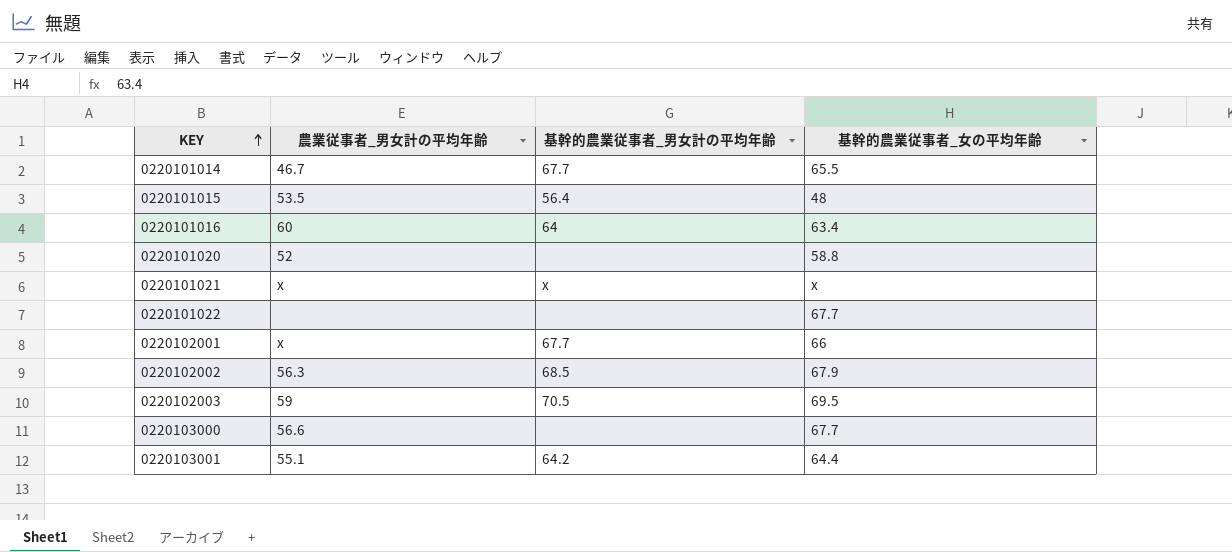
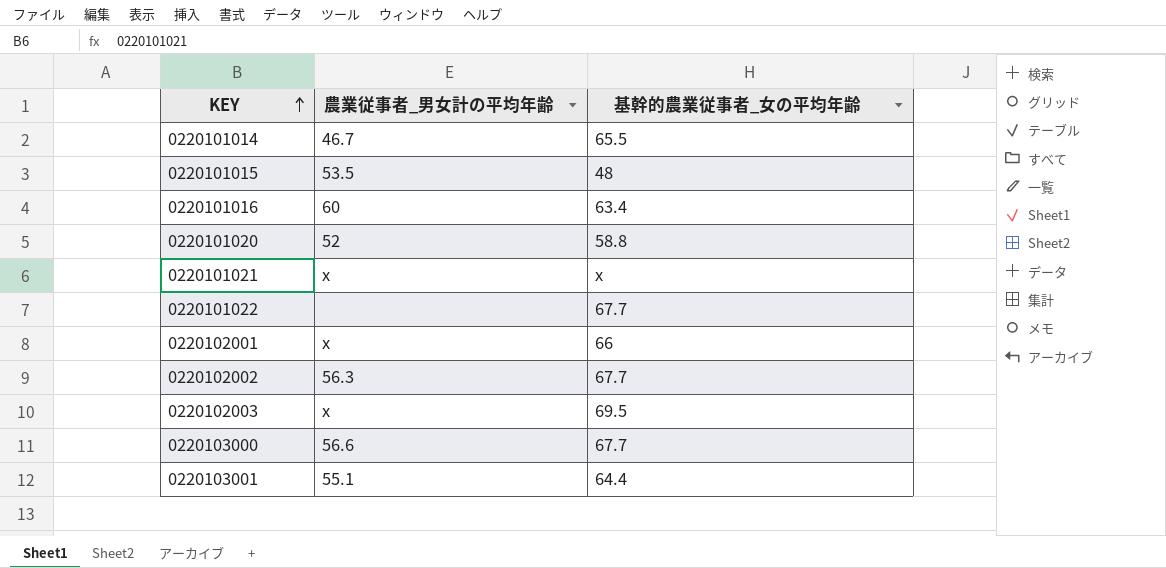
column 基幹的農業従事者_男女計の平均年齢 | position: 3 -> none
0220102002 | 基幹的農業従事者_女の平均年齢: 67.9 -> 67.7
0220102003 | 農業従事者_男女計の平均年齢: 59 -> x

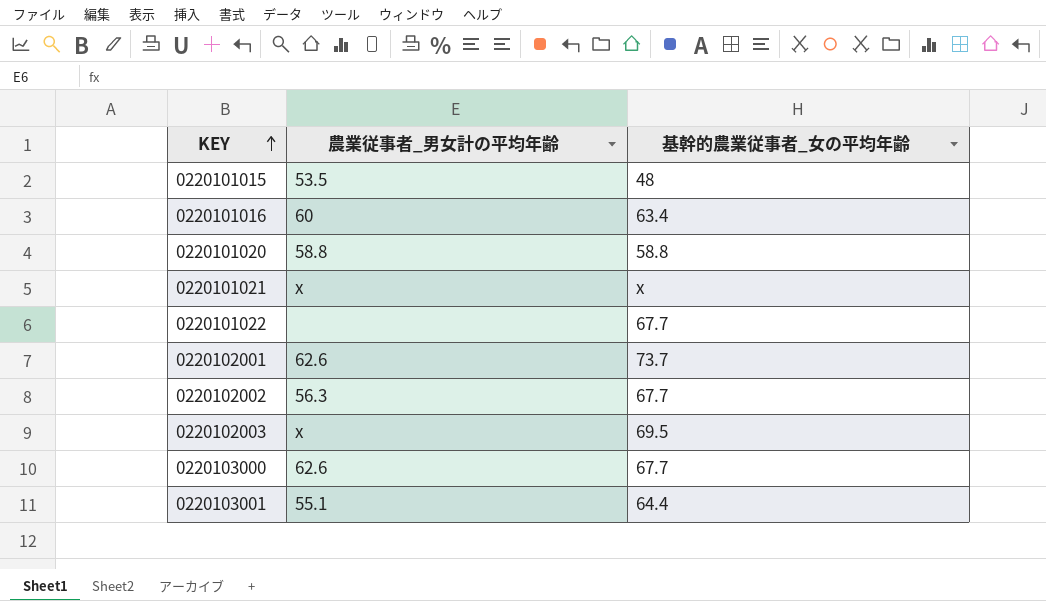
row 0220101014: 46.7 | 65.5 -> none
0220101020 | 農業従事者_男女計の平均年齢: 52 -> 58.8
0220102001 | 農業従事者_男女計の平均年齢: x -> 62.6
0220102001 | 基幹的農業従事者_女の平均年齢: 66 -> 73.7
0220103000 | 農業従事者_男女計の平均年齢: 56.6 -> 62.6

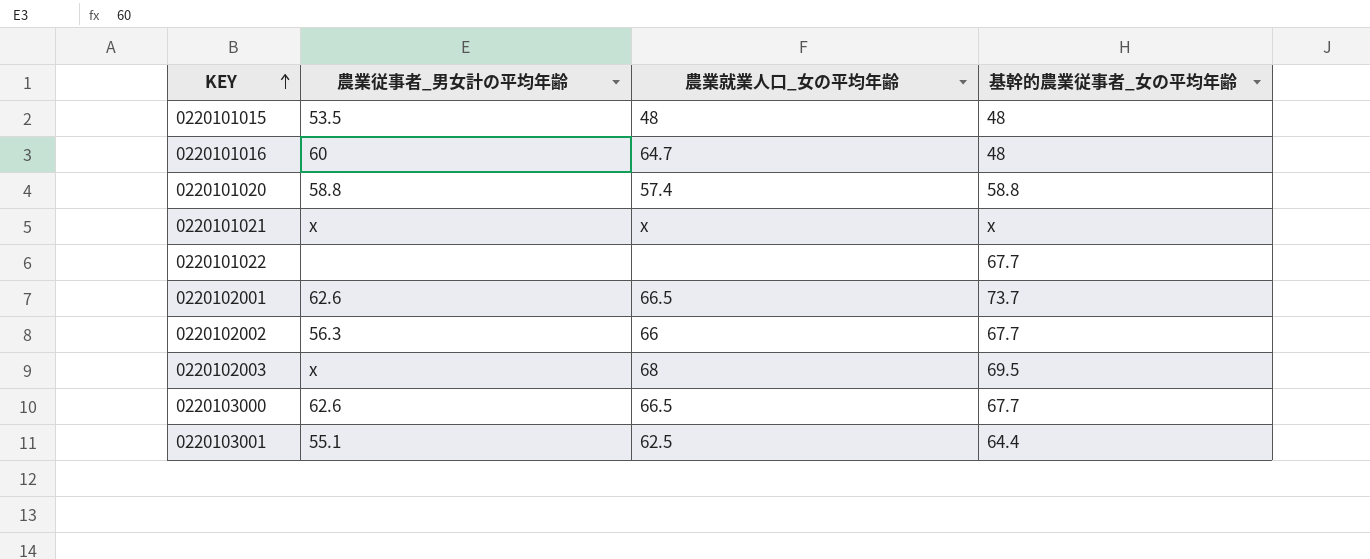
column 農業就業人口_女の平均年齢 | position: none -> 3
0220101016 | 基幹的農業従事者_女の平均年齢: 63.4 -> 48

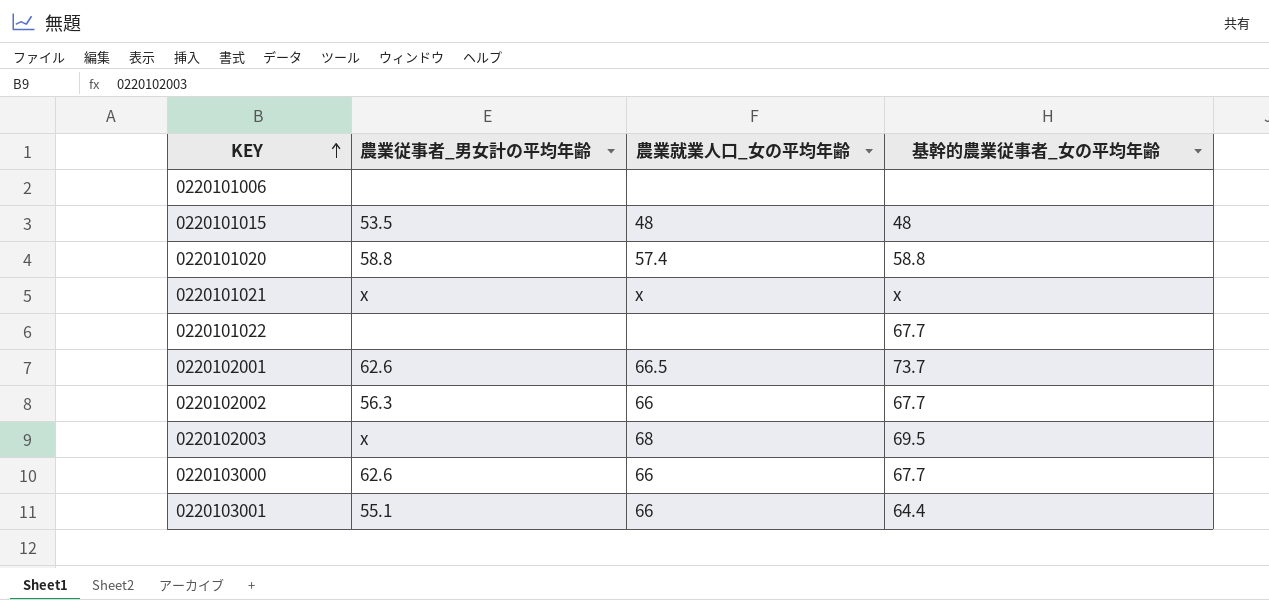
row 0220101016: 60 | 64.7 | 48 -> none
row 0220101006: none -> none | none | none
0220103000 | 農業就業人口_女の平均年齢: 66.5 -> 66
0220103001 | 農業就業人口_女の平均年齢: 62.5 -> 66

